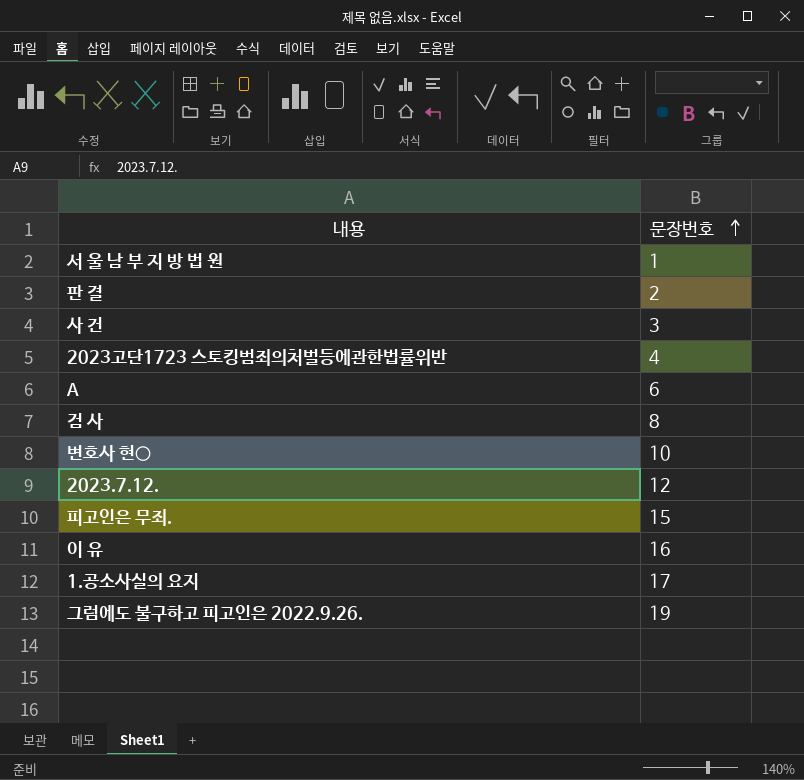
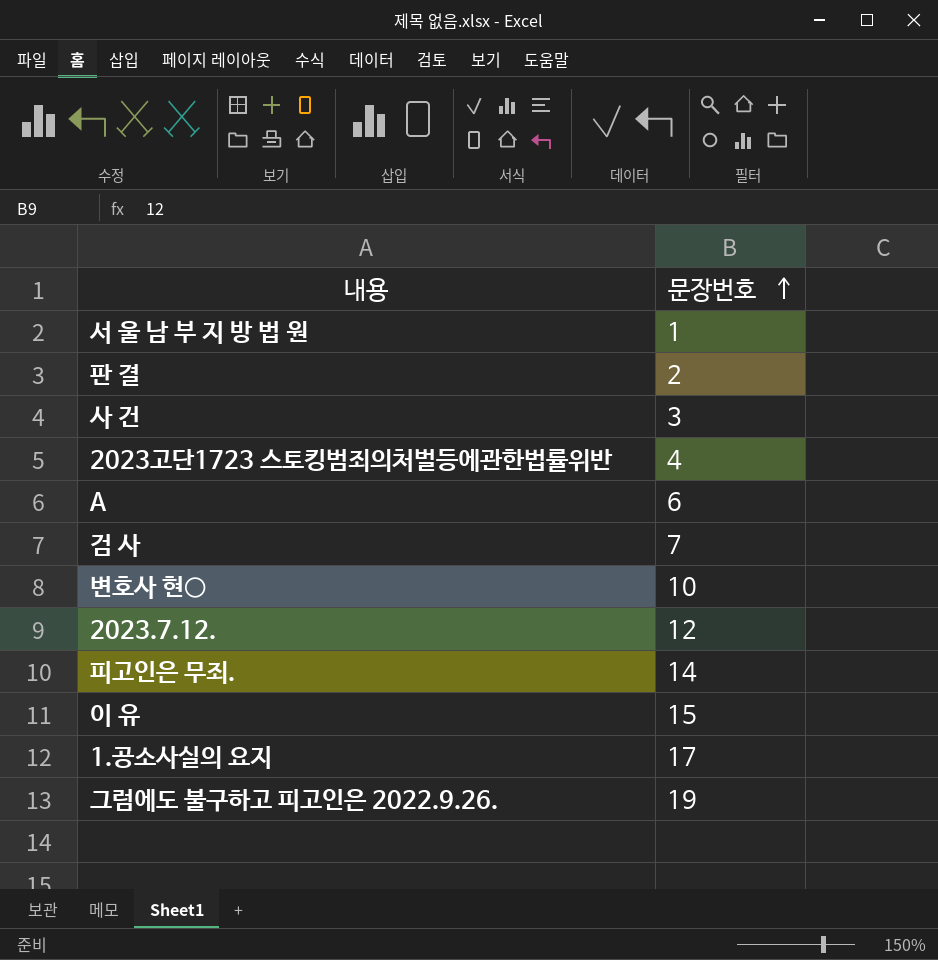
검 사 | 문장번호: 8 -> 7
피고인은 무죄. | 문장번호: 15 -> 14
이 유 | 문장번호: 16 -> 15

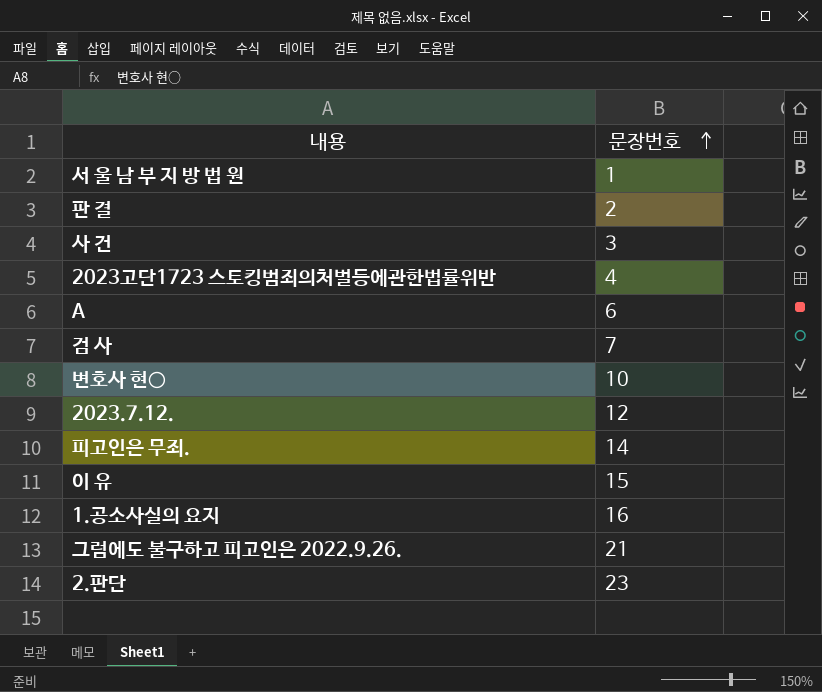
1.공소사실의 요지 | 문장번호: 17 -> 16
그럼에도 불구하고 피고인은 2022.9.26. | 문장번호: 19 -> 21
row 2.판단: none -> 23

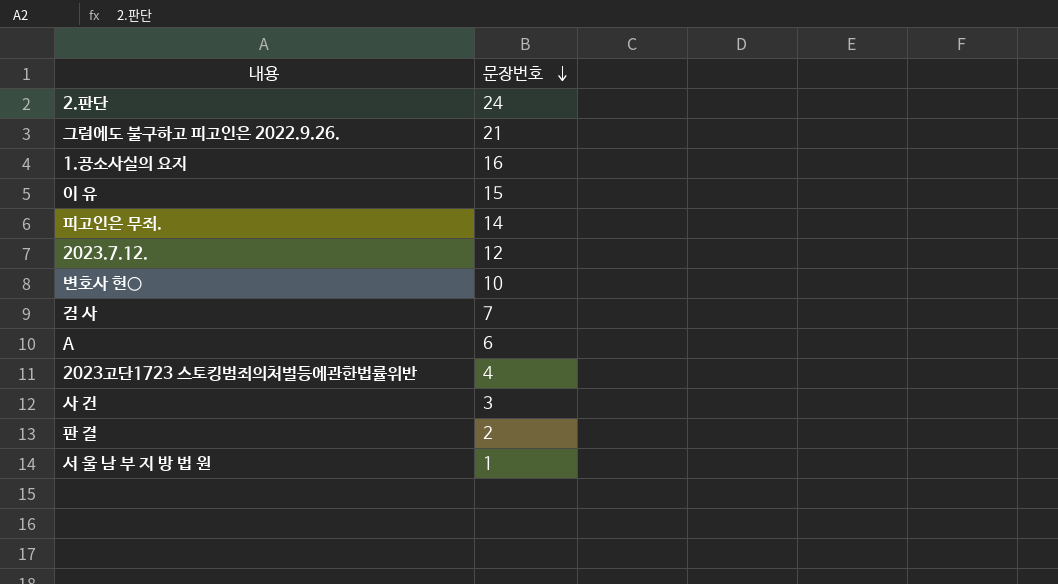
row order: 문장번호 ascending -> 문장번호 descending
2.판단 | 문장번호: 23 -> 24

